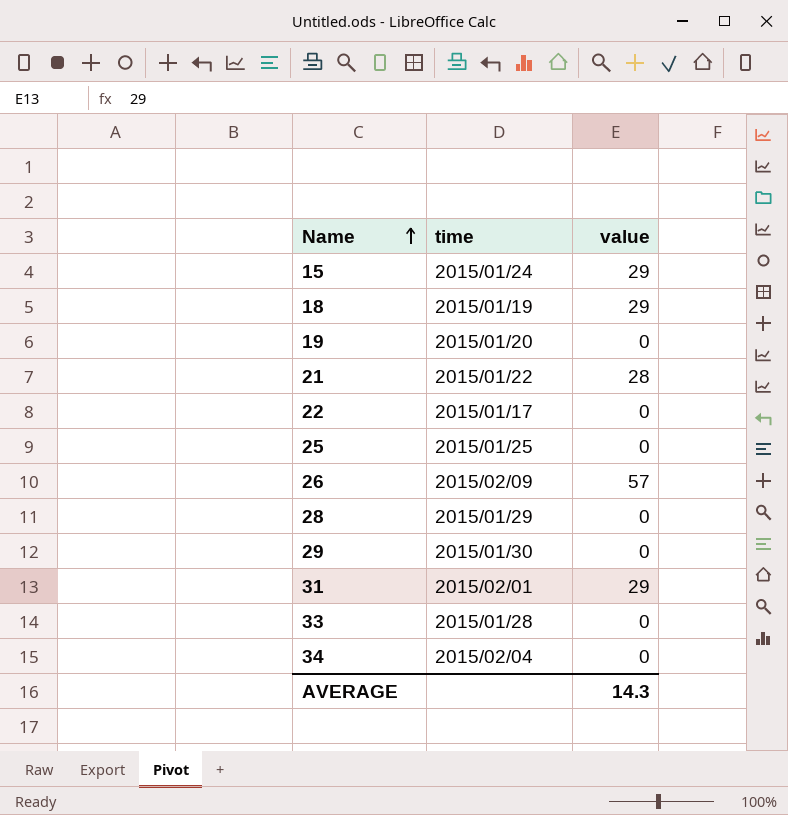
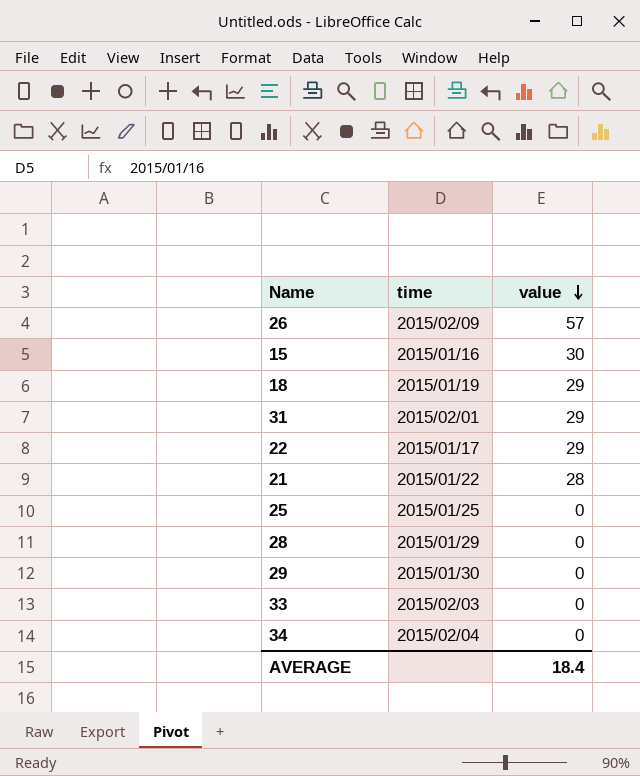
row order: Name ascending -> value descending
row 19: 2015/01/20 | 0 -> none
15 | time: 2015/01/24 -> 2015/01/16
15 | value: 29 -> 30
22 | value: 0 -> 29
33 | time: 2015/01/28 -> 2015/02/03
AVERAGE | value: 14.3 -> 18.4

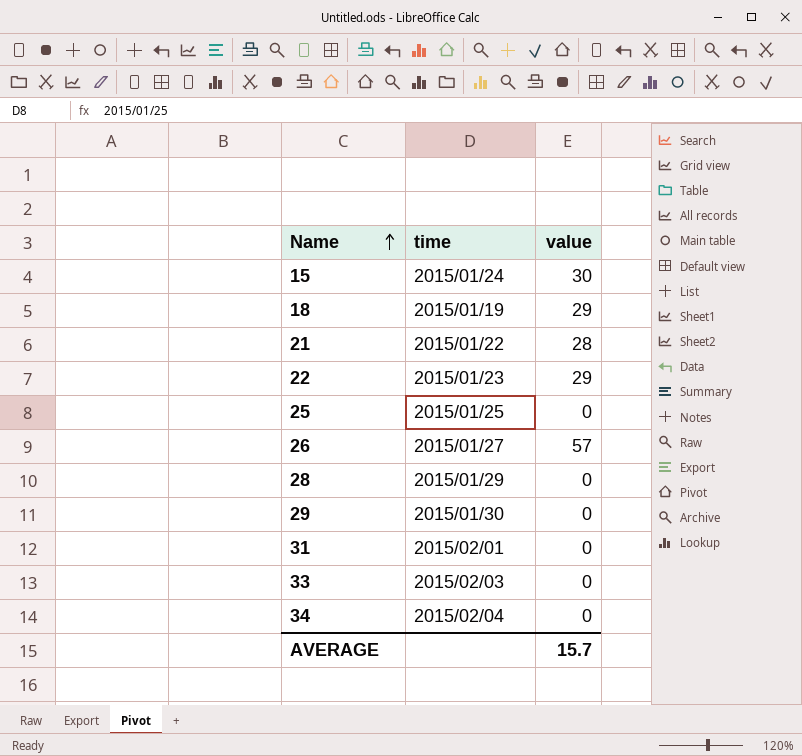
row order: value descending -> Name ascending
15 | time: 2015/01/16 -> 2015/01/24
22 | time: 2015/01/17 -> 2015/01/23
26 | time: 2015/02/09 -> 2015/01/27
31 | value: 29 -> 0
AVERAGE | value: 18.4 -> 15.7

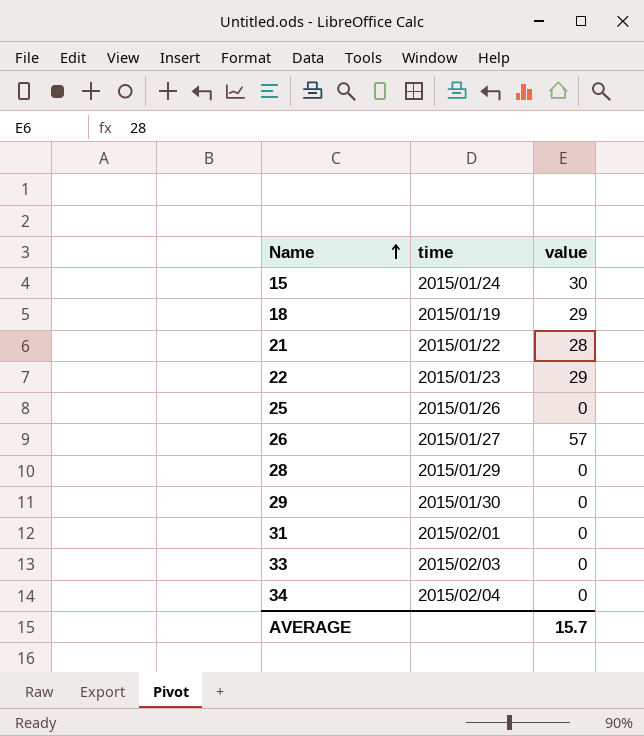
25 | time: 2015/01/25 -> 2015/01/26

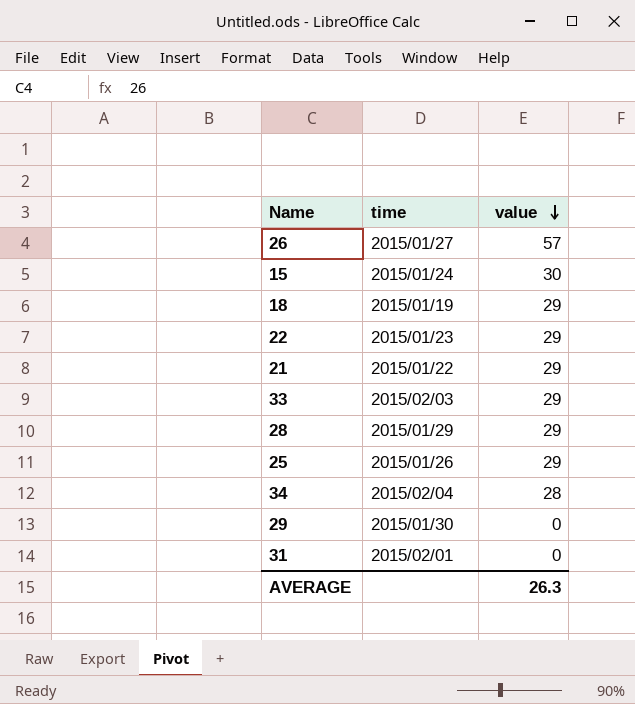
row order: Name ascending -> value descending
21 | value: 28 -> 29
33 | value: 0 -> 29
28 | value: 0 -> 29
25 | value: 0 -> 29
34 | value: 0 -> 28
AVERAGE | value: 15.7 -> 26.3

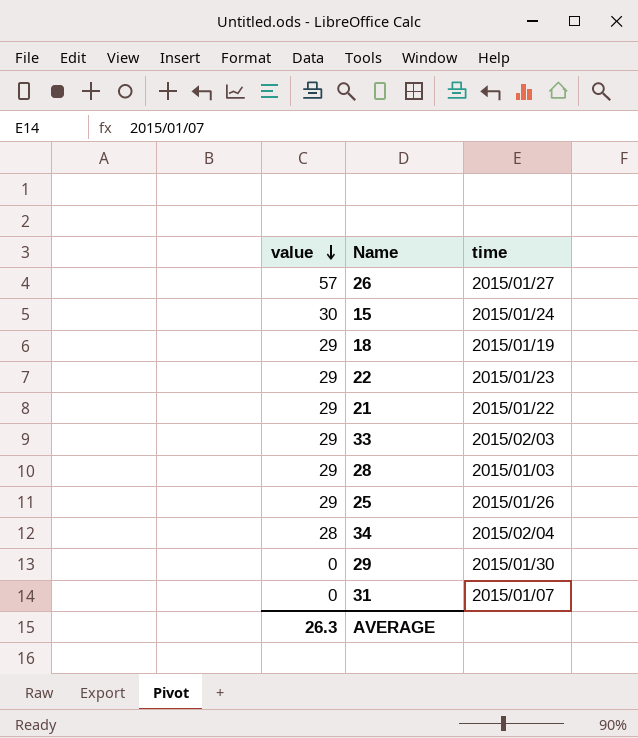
column value | position: 3 -> 1
28 | time: 2015/01/29 -> 2015/01/03
31 | time: 2015/02/01 -> 2015/01/07

